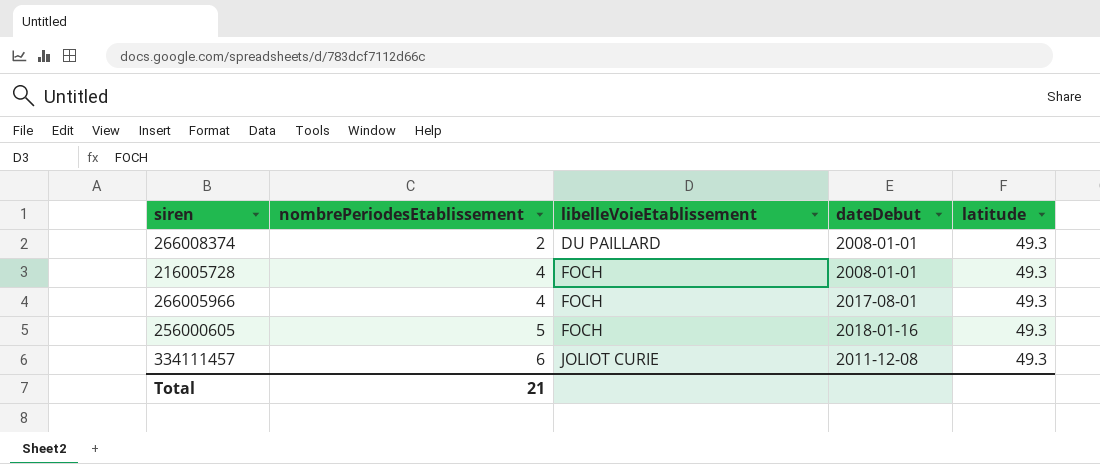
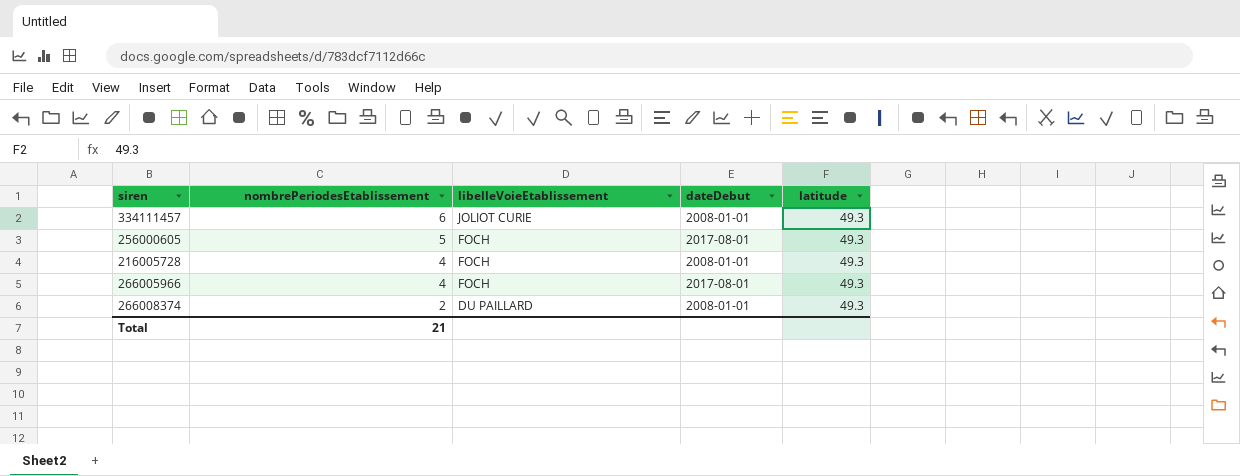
row order: nombrePeriodesEtablissement ascending -> nombrePeriodesEtablissement descending
334111457 | dateDebut: 2011-12-08 -> 2008-01-01
256000605 | dateDebut: 2018-01-16 -> 2017-08-01

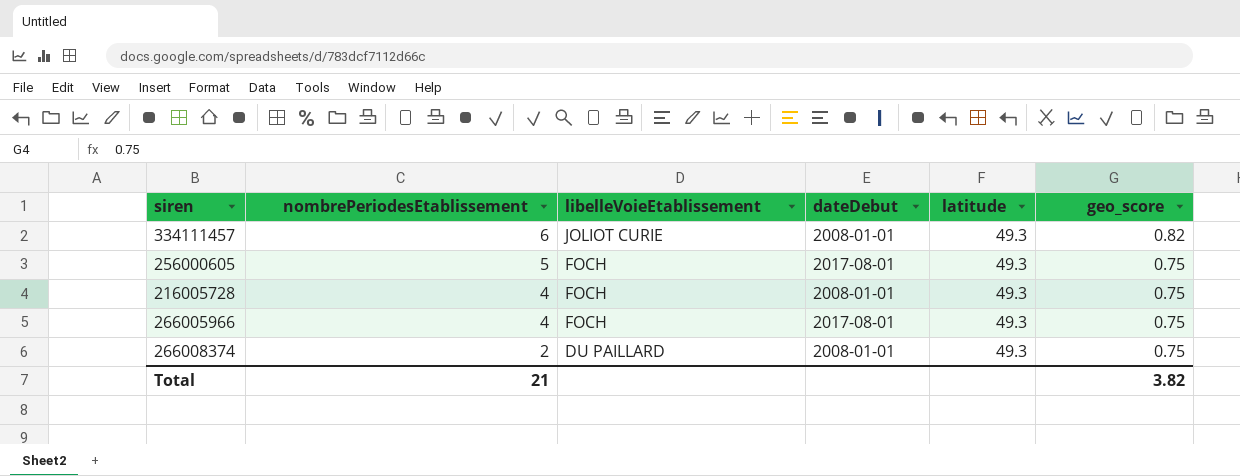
column geo_score | position: none -> 6

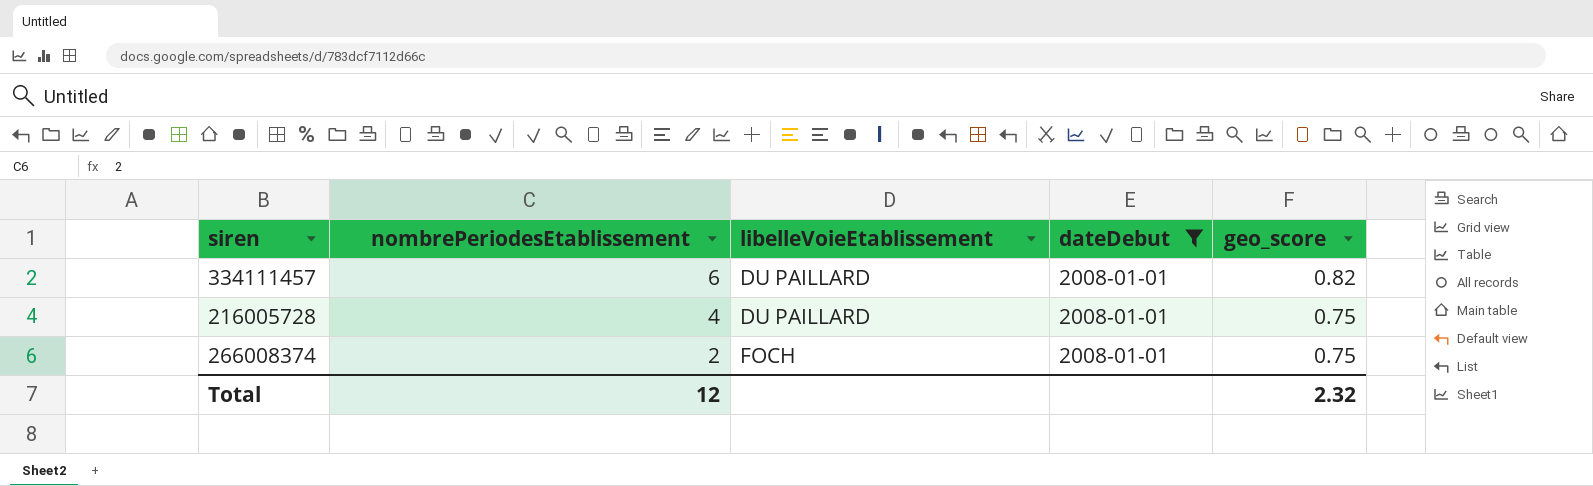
filter: none -> dateDebut = 2008-01-01
column latitude | position: 5 -> none
334111457 | libelleVoieEtablissement: JOLIOT CURIE -> DU PAILLARD
216005728 | libelleVoieEtablissement: FOCH -> DU PAILLARD
266008374 | libelleVoieEtablissement: DU PAILLARD -> FOCH
Total | nombrePeriodesEtablissement: 21 -> 12
Total | geo_score: 3.82 -> 2.32

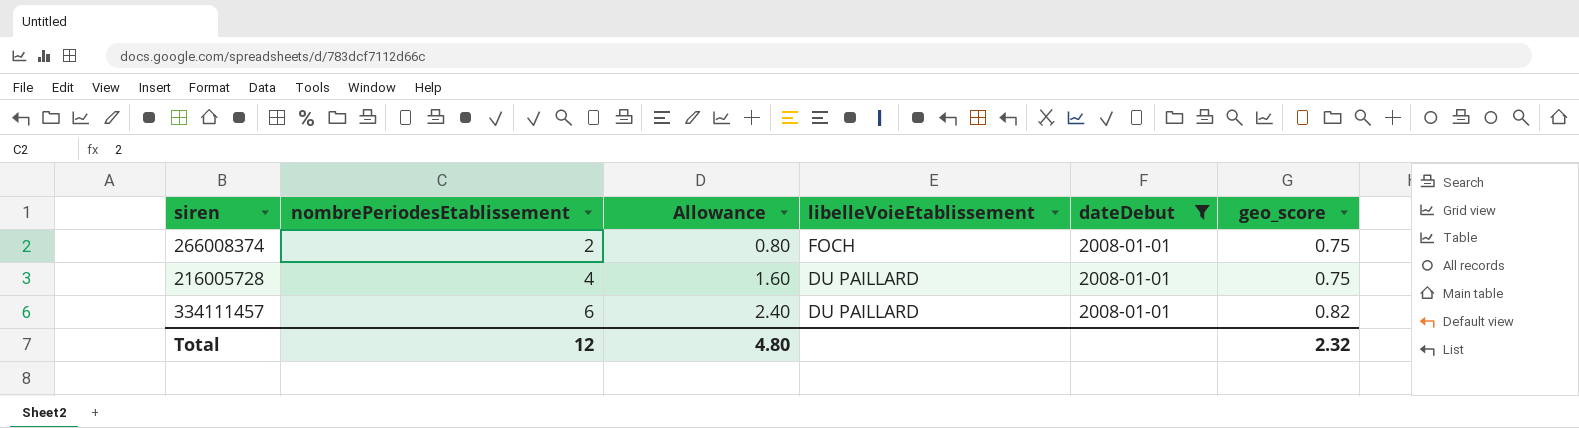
row order: nombrePeriodesEtablissement descending -> nombrePeriodesEtablissement ascending
column Allowance | formula: none -> [nombrePeriodesEtablissement] * 0.4

